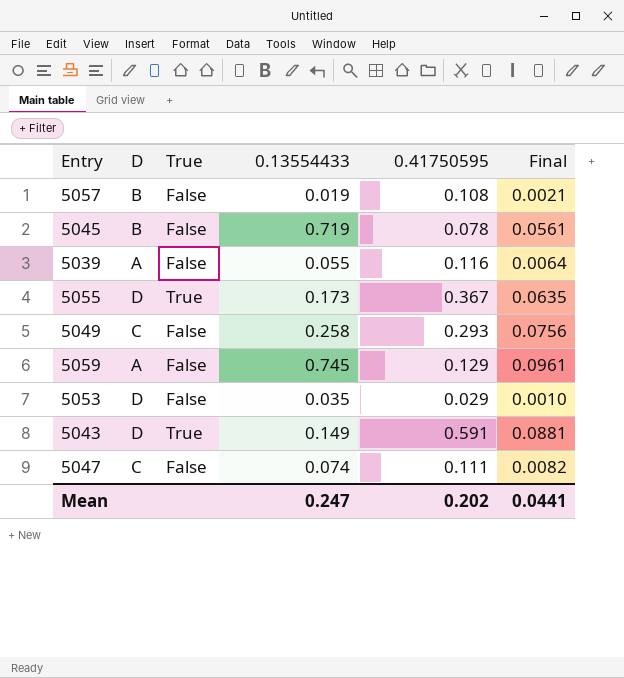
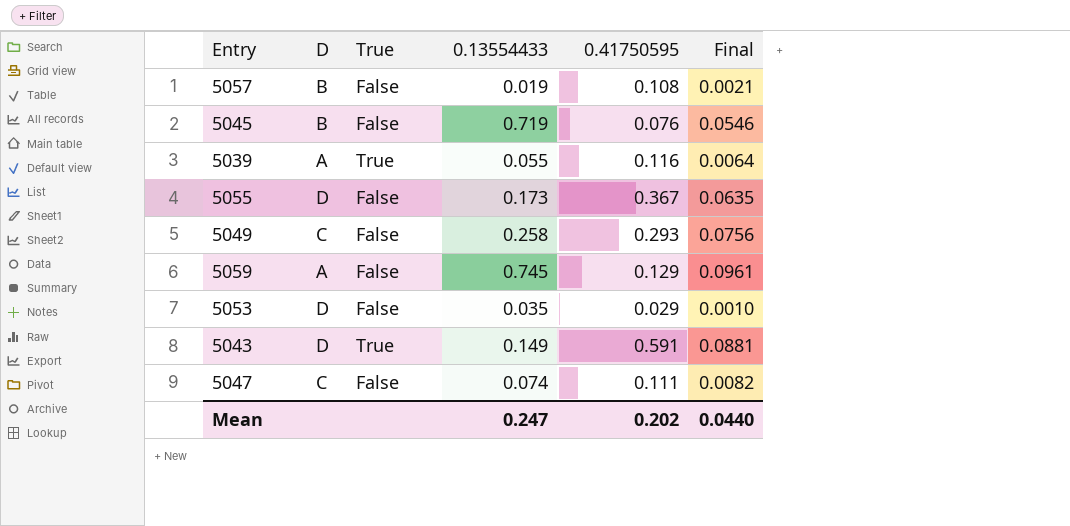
5045 | 0.41750595: 0.078 -> 0.076
5045 | Final: 0.0561 -> 0.0546
5039 | True: False -> True
5055 | True: True -> False
Mean | Final: 0.0441 -> 0.0440

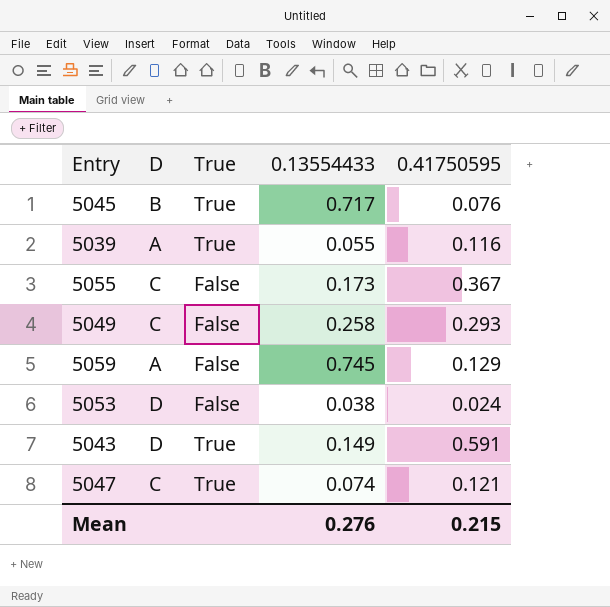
column Final | formula: [0.13554433] * [0.41750595] -> none
row 5057: B | False | 0.019 | 0.108 | 0.0021 -> none
5045 | True: False -> True
5045 | 0.13554433: 0.719 -> 0.717
5055 | D: D -> C
5053 | 0.13554433: 0.035 -> 0.038
5053 | 0.41750595: 0.029 -> 0.024
5047 | True: False -> True
5047 | 0.41750595: 0.111 -> 0.121
Mean | 0.13554433: 0.247 -> 0.276
Mean | 0.41750595: 0.202 -> 0.215

